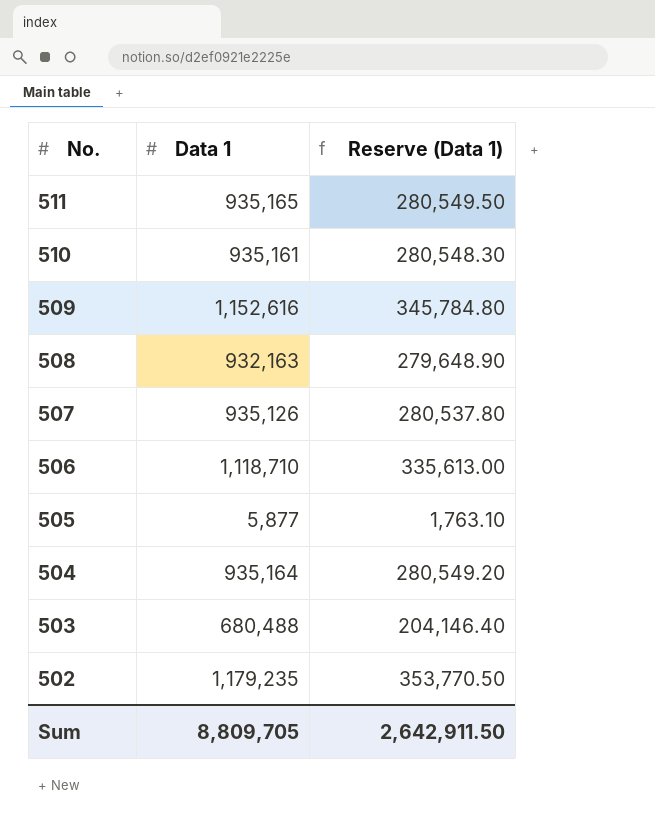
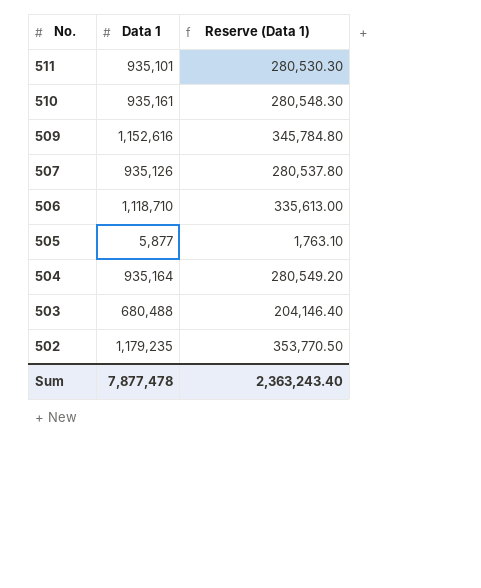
row 508: 932,163 | 279,648.90 -> none
511 | Data 1: 935,165 -> 935,101
511 | Reserve (Data 1): 280,549.50 -> 280,530.30
Sum | Data 1: 8,809,705 -> 7,877,478
Sum | Reserve (Data 1): 2,642,911.50 -> 2,363,243.40

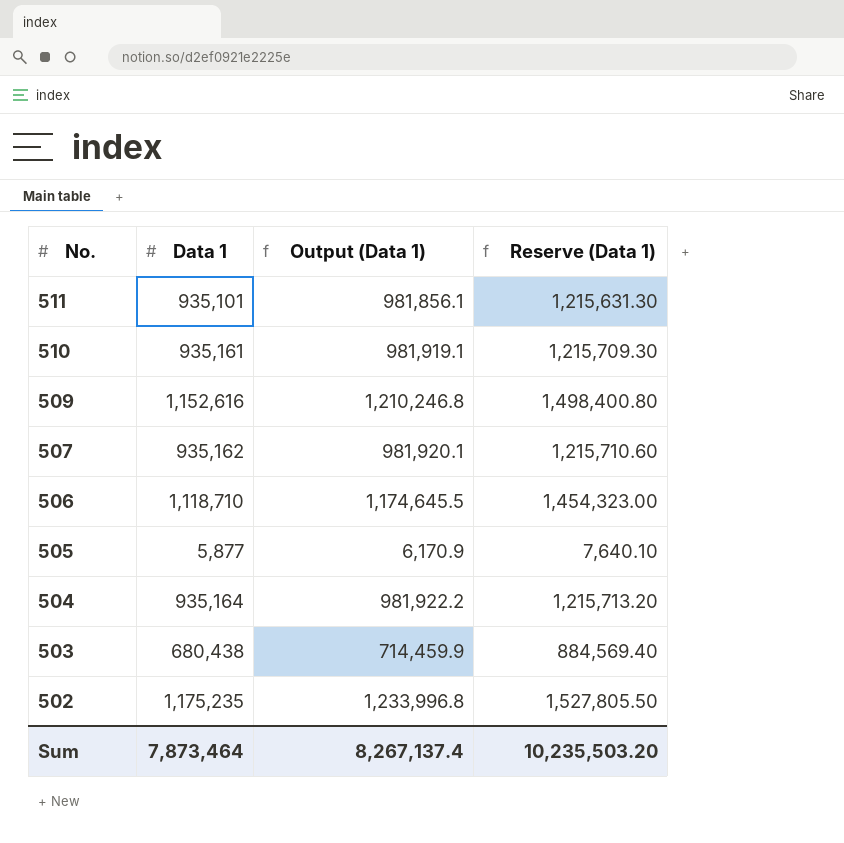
column Output (Data 1) | formula: none -> [Data 1] * 1.05
column Reserve (Data 1) | formula: [Data 1] * 0.3 -> [Data 1] * 1.3
507 | Data 1: 935,126 -> 935,162
503 | Data 1: 680,488 -> 680,438
502 | Data 1: 1,179,235 -> 1,175,235
Sum | Data 1: 7,877,478 -> 7,873,464
Sum | Reserve (Data 1): 2,363,243.40 -> 10,235,503.20

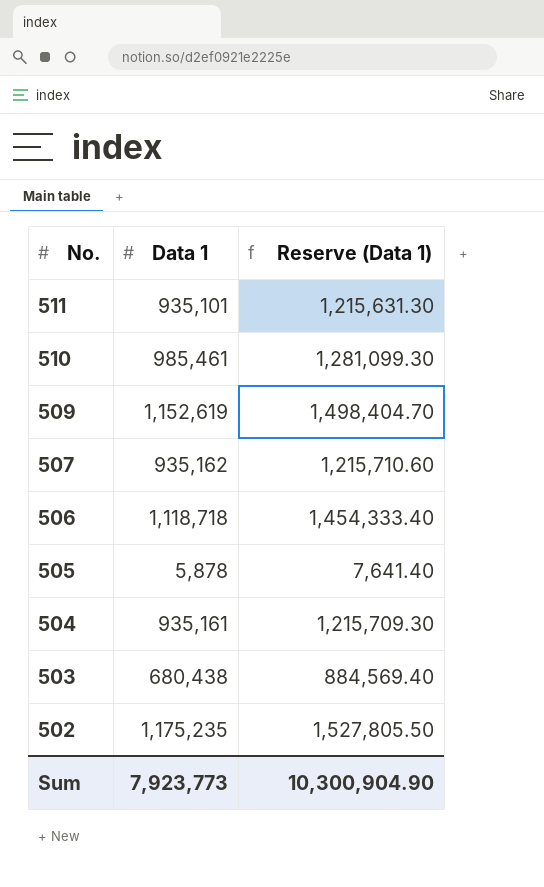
column Output (Data 1) | formula: [Data 1] * 1.05 -> none
510 | Data 1: 935,161 -> 985,461
510 | Reserve (Data 1): 1,215,709.30 -> 1,281,099.30
509 | Data 1: 1,152,616 -> 1,152,619
509 | Reserve (Data 1): 1,498,400.80 -> 1,498,404.70
506 | Data 1: 1,118,710 -> 1,118,718
506 | Reserve (Data 1): 1,454,323.00 -> 1,454,333.40
505 | Data 1: 5,877 -> 5,878
505 | Reserve (Data 1): 7,640.10 -> 7,641.40
504 | Data 1: 935,164 -> 935,161
504 | Reserve (Data 1): 1,215,713.20 -> 1,215,709.30
Sum | Data 1: 7,873,464 -> 7,923,773
Sum | Reserve (Data 1): 10,235,503.20 -> 10,300,904.90

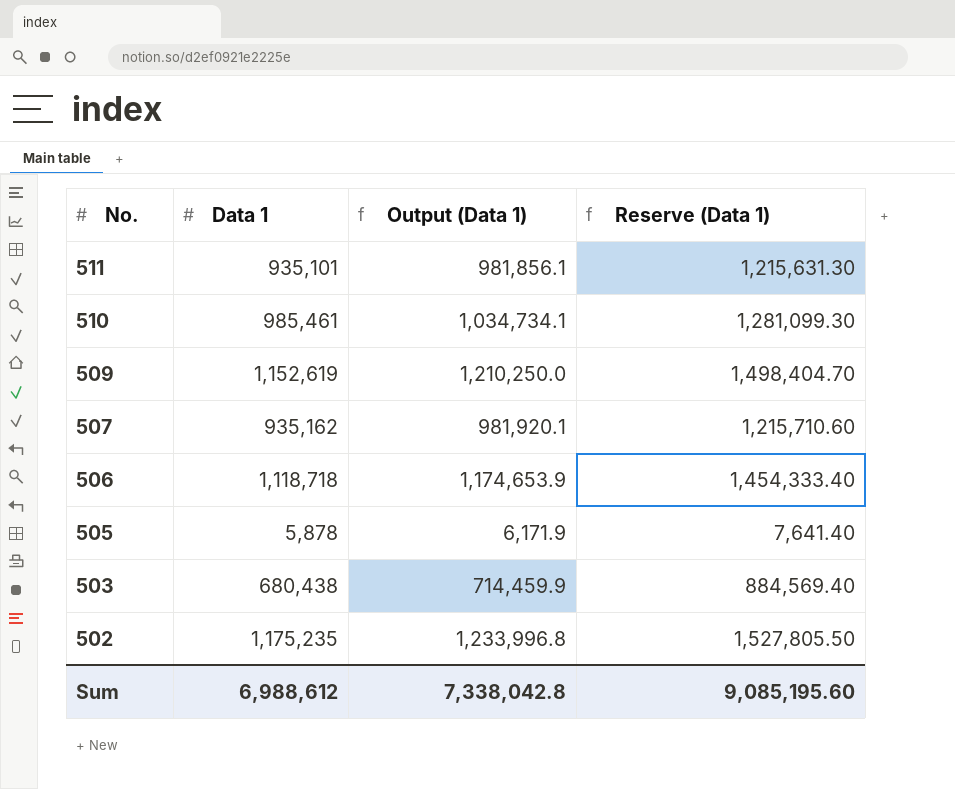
column Output (Data 1) | formula: none -> [Data 1] * 1.05
row 504: 935,161 | 1,215,709.30 -> none
Sum | Data 1: 7,923,773 -> 6,988,612
Sum | Reserve (Data 1): 10,300,904.90 -> 9,085,195.60

